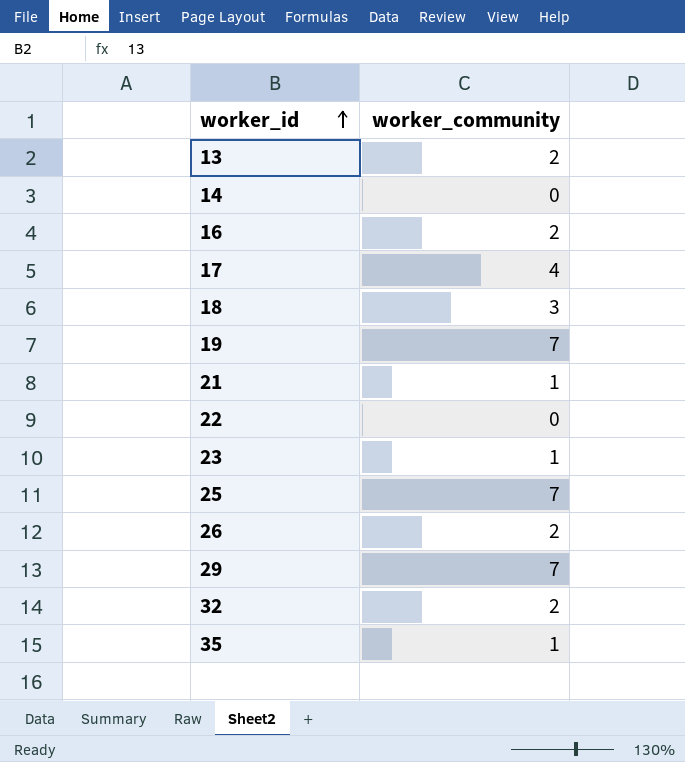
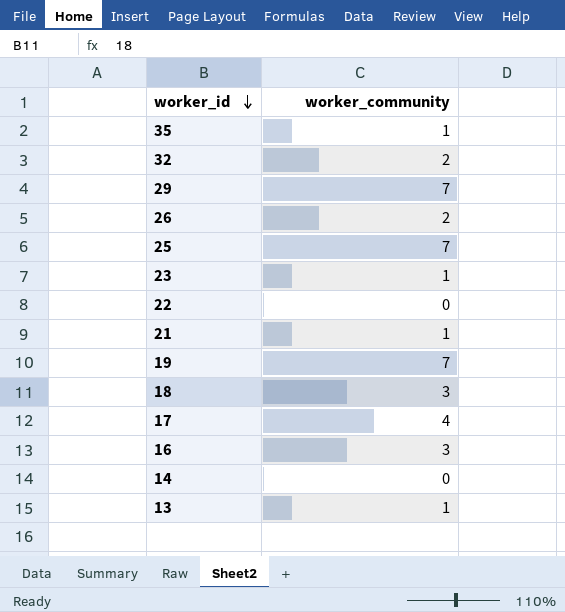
row order: worker_id ascending -> worker_id descending
16 | worker_community: 2 -> 3
13 | worker_community: 2 -> 1

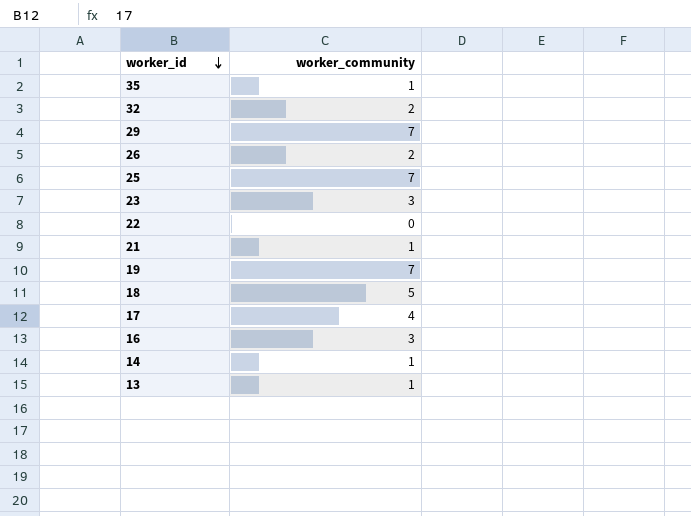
23 | worker_community: 1 -> 3
18 | worker_community: 3 -> 5
14 | worker_community: 0 -> 1

